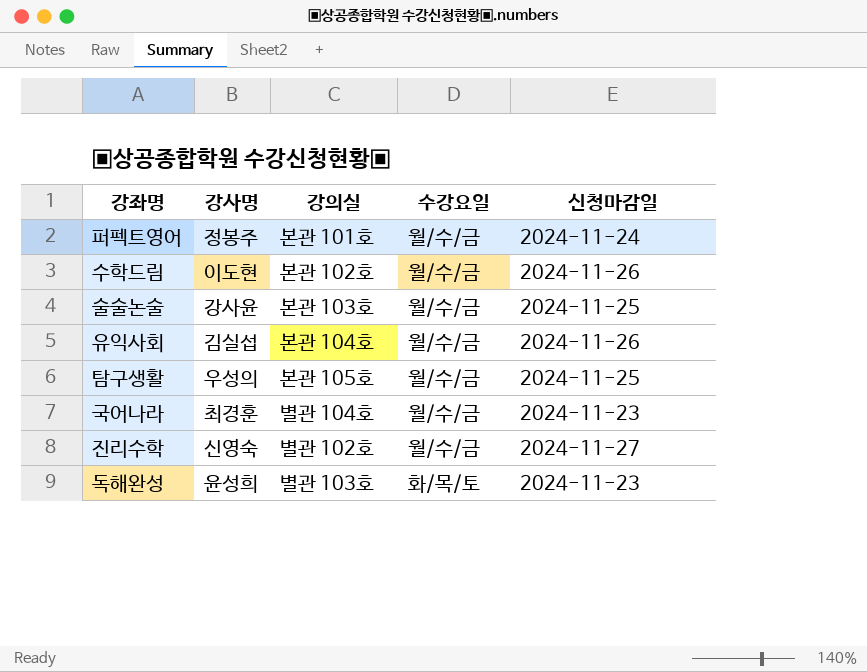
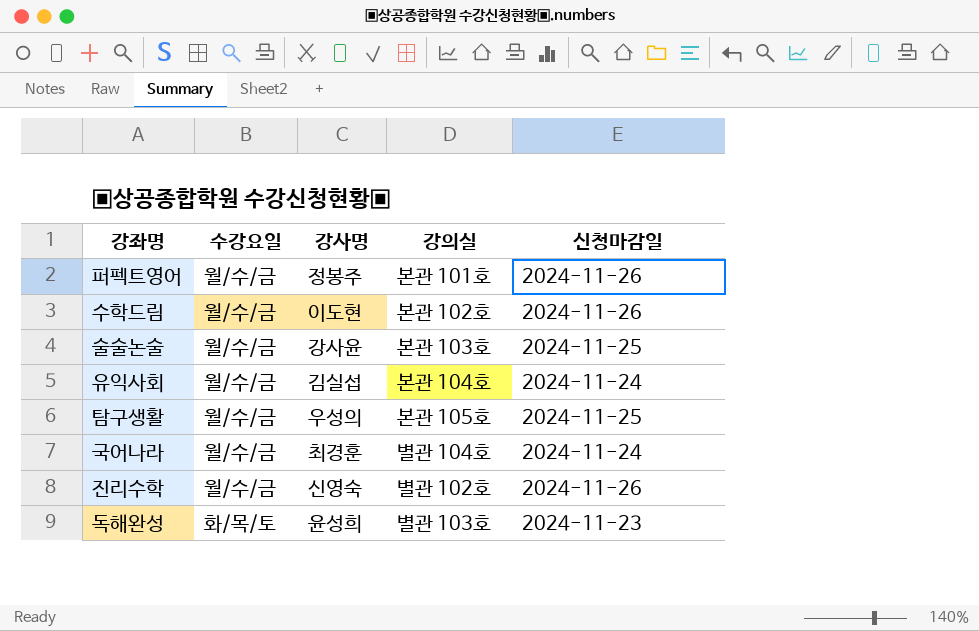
column 수강요일 | position: 4 -> 2
퍼펙트영어 | 신청마감일: 2024-11-24 -> 2024-11-26
유익사회 | 신청마감일: 2024-11-26 -> 2024-11-24
국어나라 | 신청마감일: 2024-11-23 -> 2024-11-24
진리수학 | 신청마감일: 2024-11-27 -> 2024-11-26

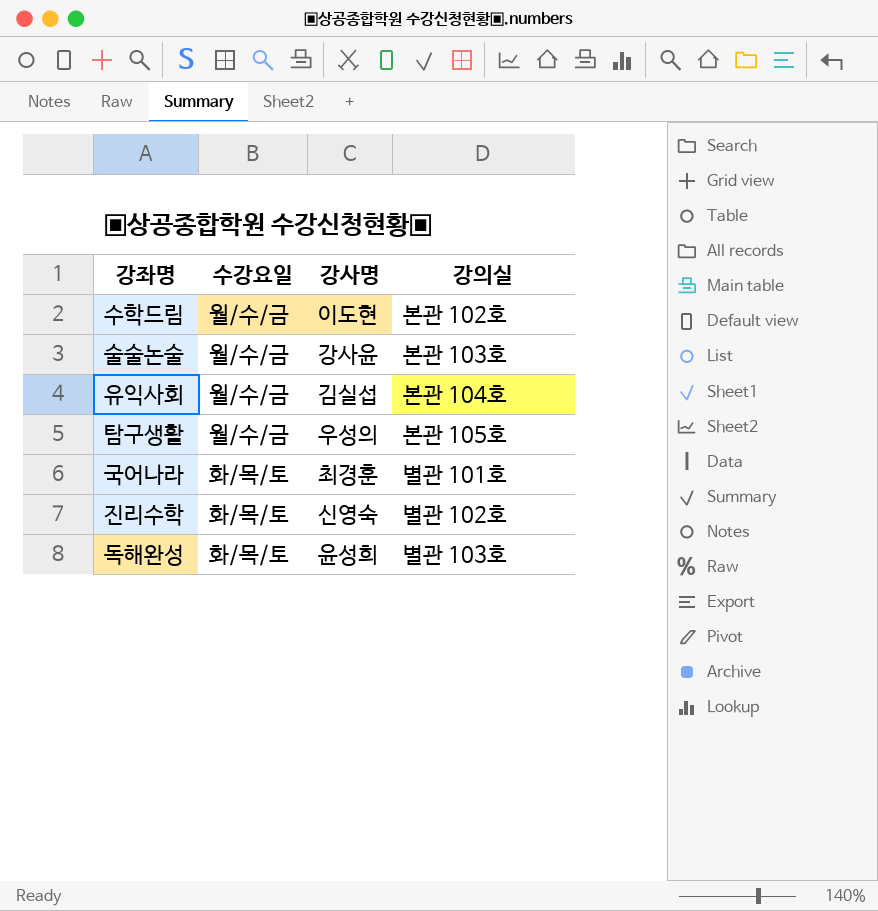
column 신청마감일 | position: 5 -> none
row 퍼펙트영어: 월/수/금 | 정봉주 | 본관 101호 | 2024-11-26 -> none
국어나라 | 수강요일: 월/수/금 -> 화/목/토
국어나라 | 강의실: 별관 104호 -> 별관 101호
진리수학 | 수강요일: 월/수/금 -> 화/목/토

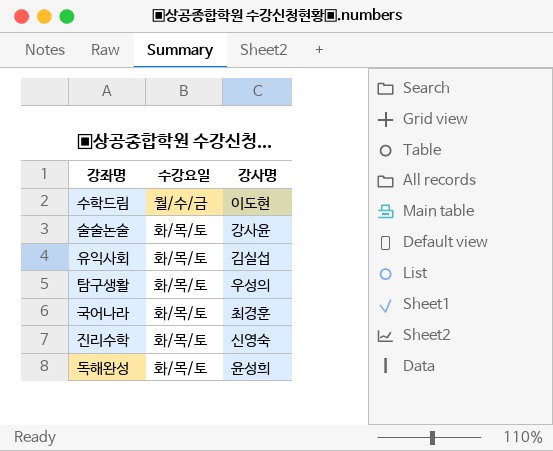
column 강의실 | position: 4 -> none
술술논술 | 수강요일: 월/수/금 -> 화/목/토
유익사회 | 수강요일: 월/수/금 -> 화/목/토
탐구생활 | 수강요일: 월/수/금 -> 화/목/토

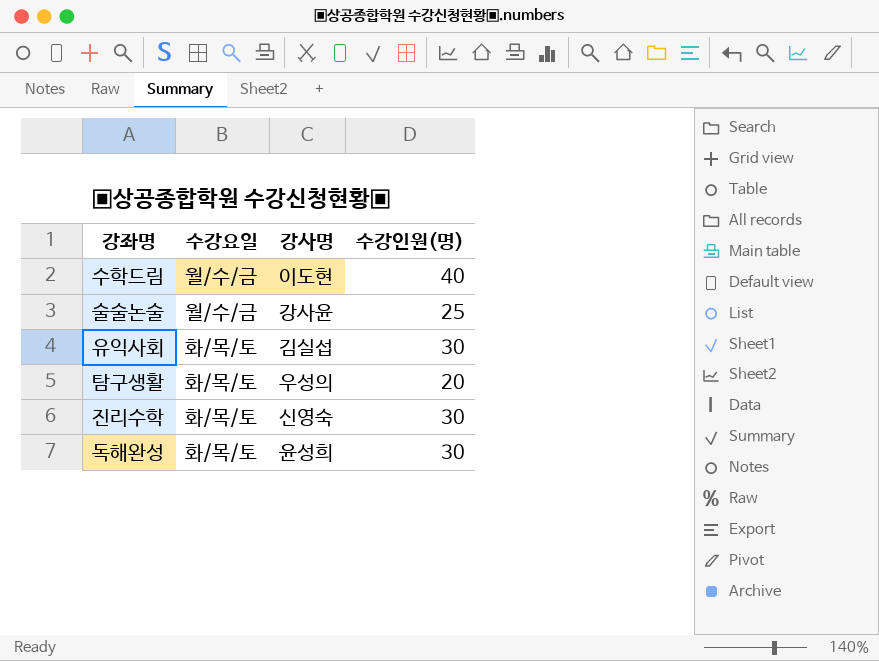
column 수강인원(명) | position: none -> 4
row 국어나라: 화/목/토 | 최경훈 -> none
술술논술 | 수강요일: 화/목/토 -> 월/수/금

